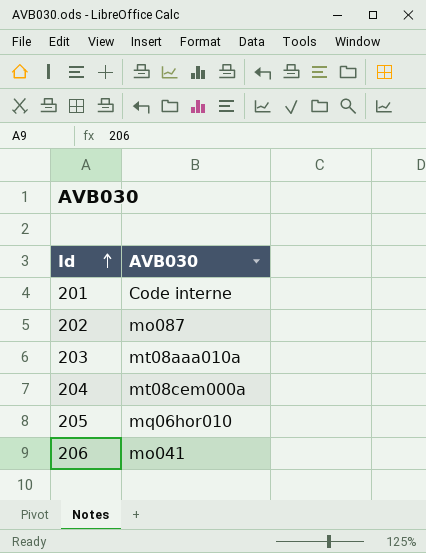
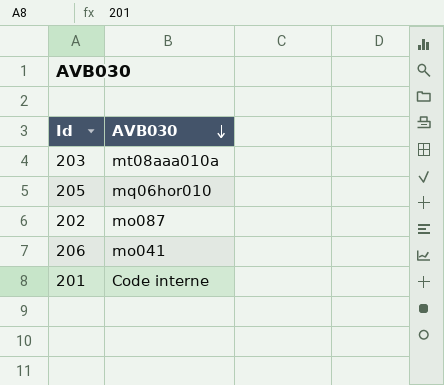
row order: Id ascending -> AVB030 descending
row 204: mt08cem000a -> none

